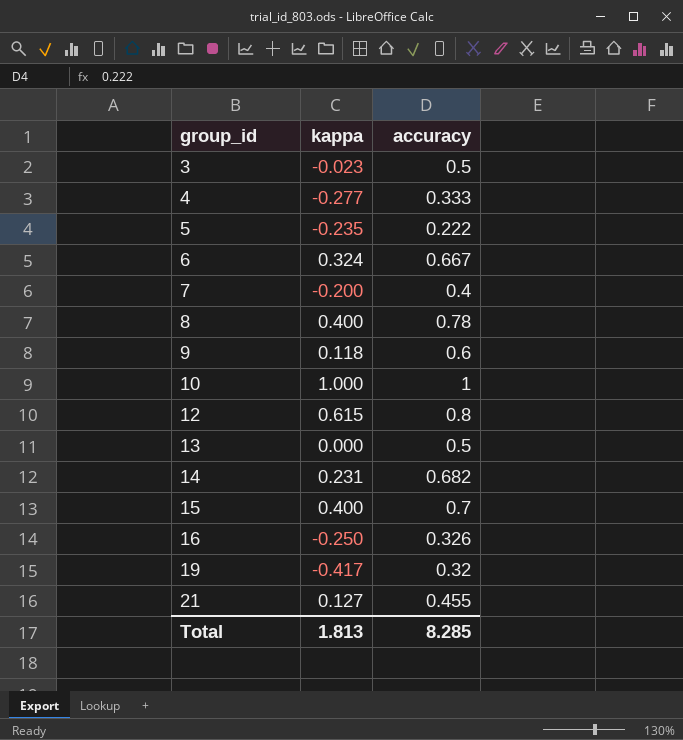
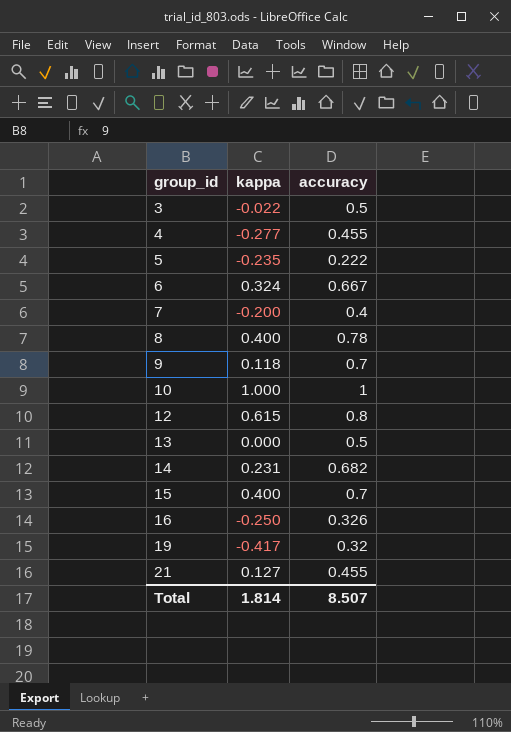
3 | kappa: -0.023 -> -0.022
4 | accuracy: 0.333 -> 0.455
9 | accuracy: 0.6 -> 0.7
Total | kappa: 1.813 -> 1.814
Total | accuracy: 8.285 -> 8.507

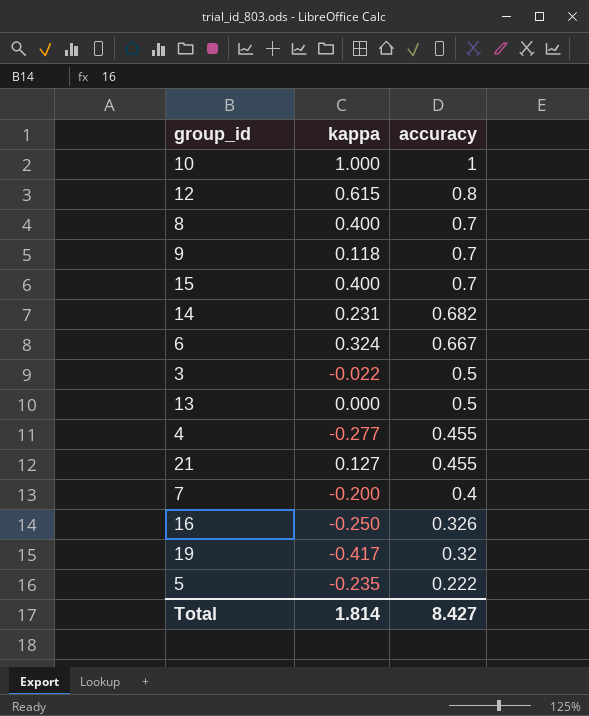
row order: group_id ascending -> accuracy descending
8 | accuracy: 0.78 -> 0.7
Total | accuracy: 8.507 -> 8.427

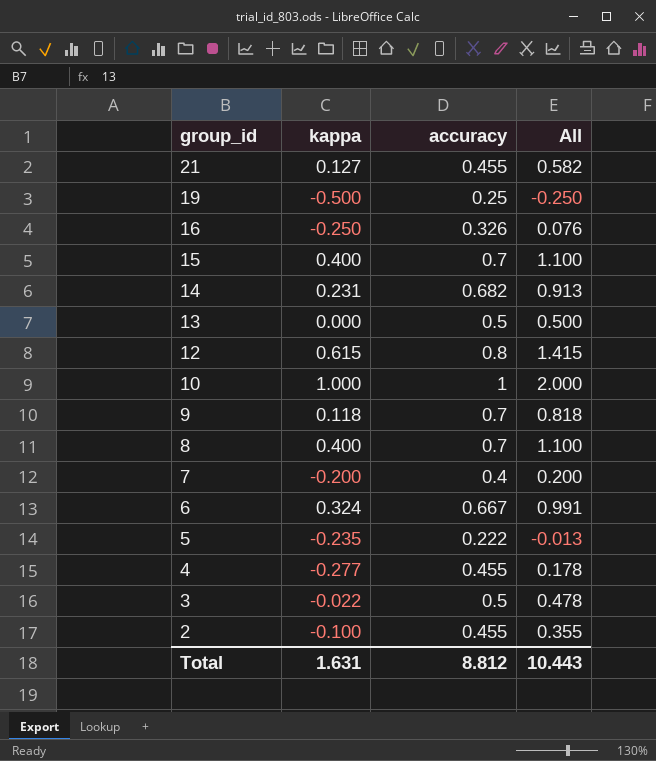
row order: accuracy descending -> group_id descending
column All | formula: none -> [kappa] + [accuracy]
19 | kappa: -0.417 -> -0.500
19 | accuracy: 0.32 -> 0.25
row 2: none -> -0.100 | 0.455 | 0.355
Total | kappa: 1.814 -> 1.631
Total | accuracy: 8.427 -> 8.812

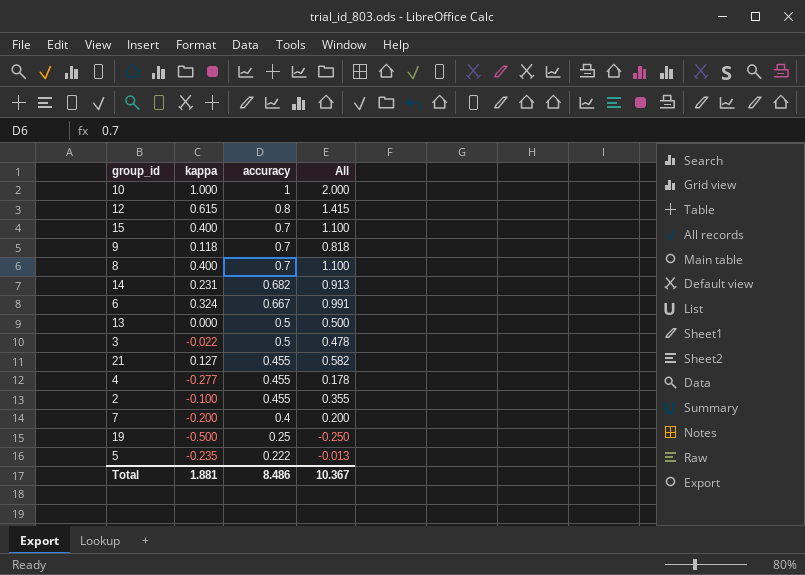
row order: group_id descending -> accuracy descending
row 16: -0.250 | 0.326 | 0.076 -> none
Total | kappa: 1.631 -> 1.881
Total | accuracy: 8.812 -> 8.486
Total | All: 10.443 -> 10.367

